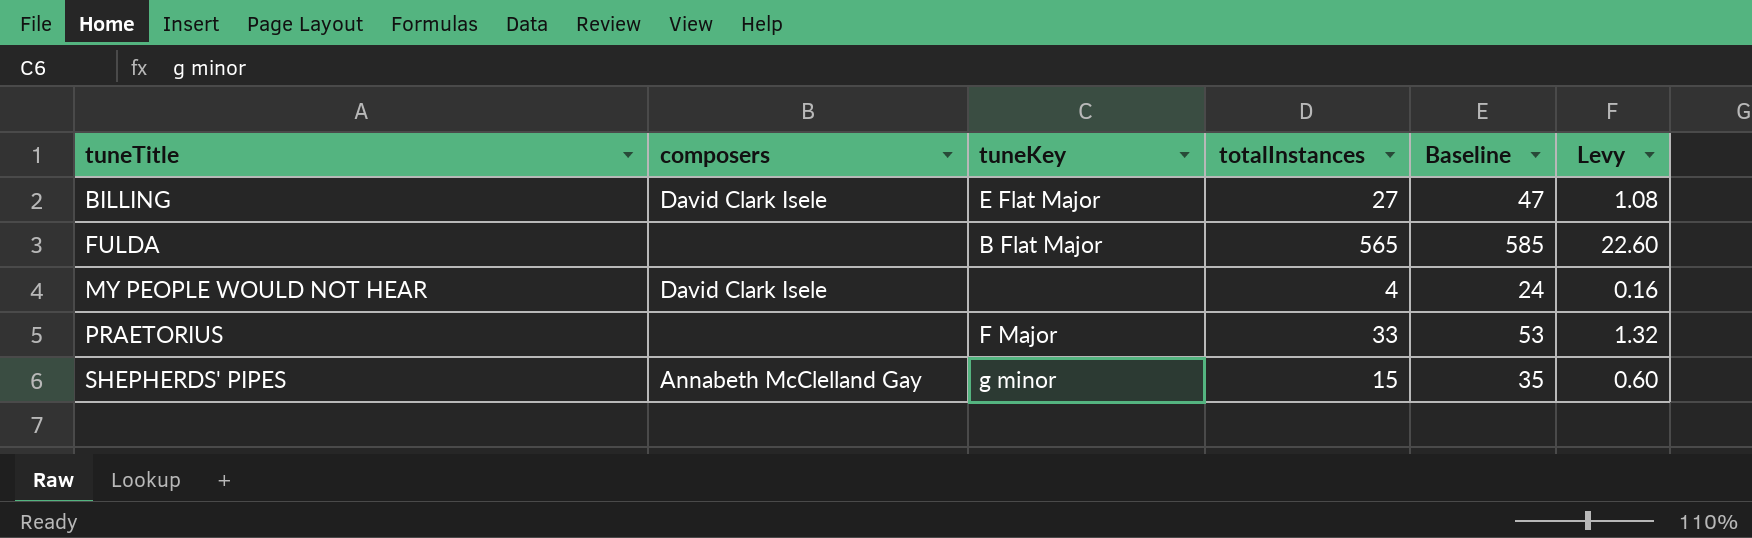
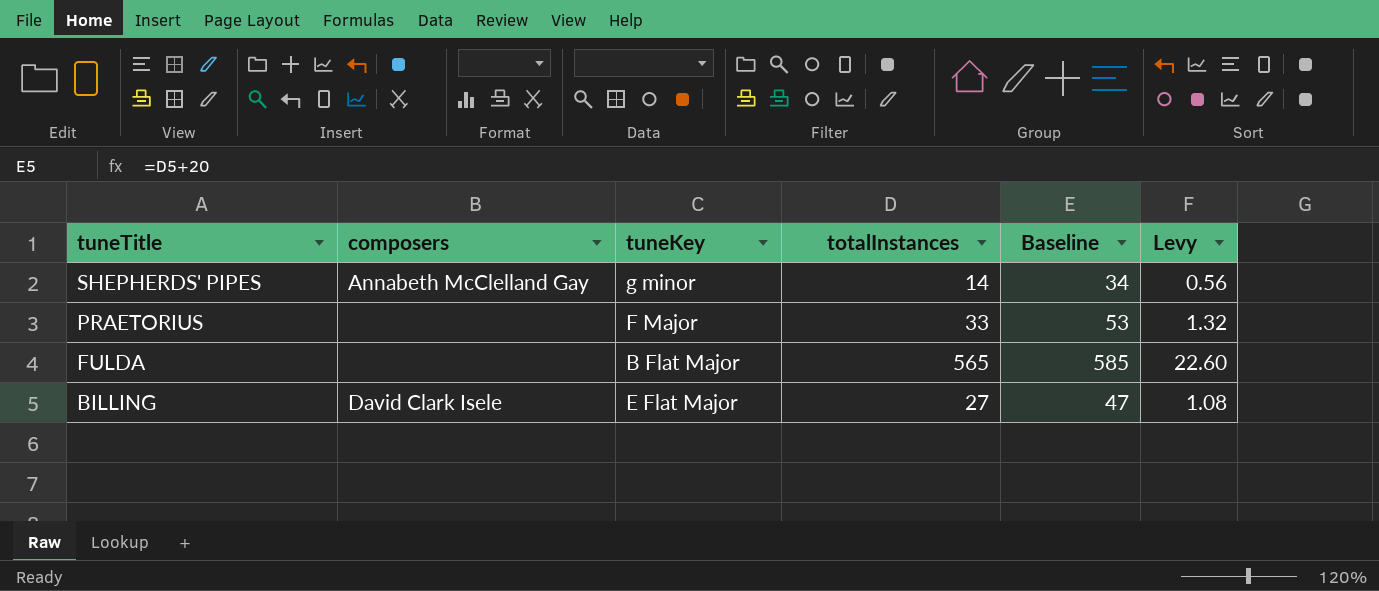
row order: tuneTitle ascending -> tuneTitle descending
row MY PEOPLE WOULD NOT HEAR: David Clark Isele | none | 4 | 24 | 0.16 -> none
SHEPHERDS' PIPES | totalInstances: 15 -> 14
SHEPHERDS' PIPES | Baseline: 35 -> 34
SHEPHERDS' PIPES | Levy: 0.60 -> 0.56

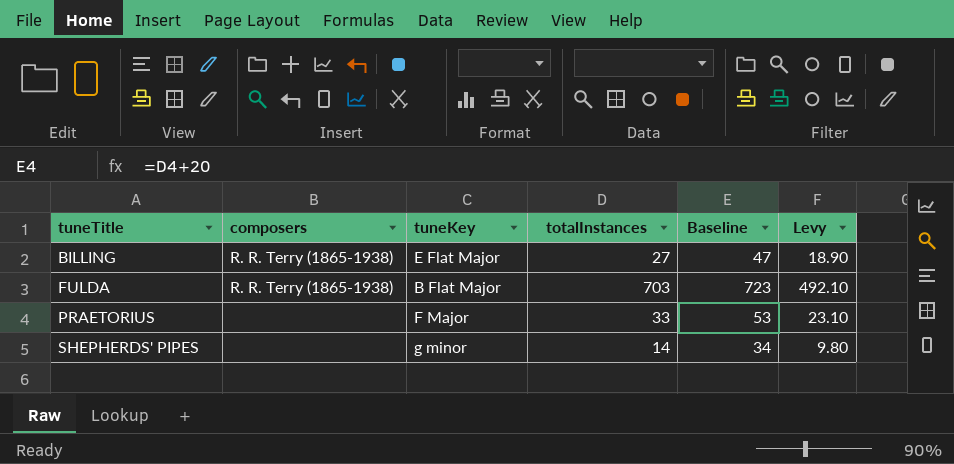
row order: tuneTitle descending -> tuneTitle ascending
column Levy | formula: [totalInstances] * 0.04 -> [totalInstances] * 0.7
BILLING | composers: David Clark Isele -> R. R. Terry (1865-1938)
FULDA | composers: none -> R. R. Terry (1865-1938)
FULDA | totalInstances: 565 -> 703
FULDA | Baseline: 585 -> 723
SHEPHERDS' PIPES | composers: Annabeth McClelland Gay -> none

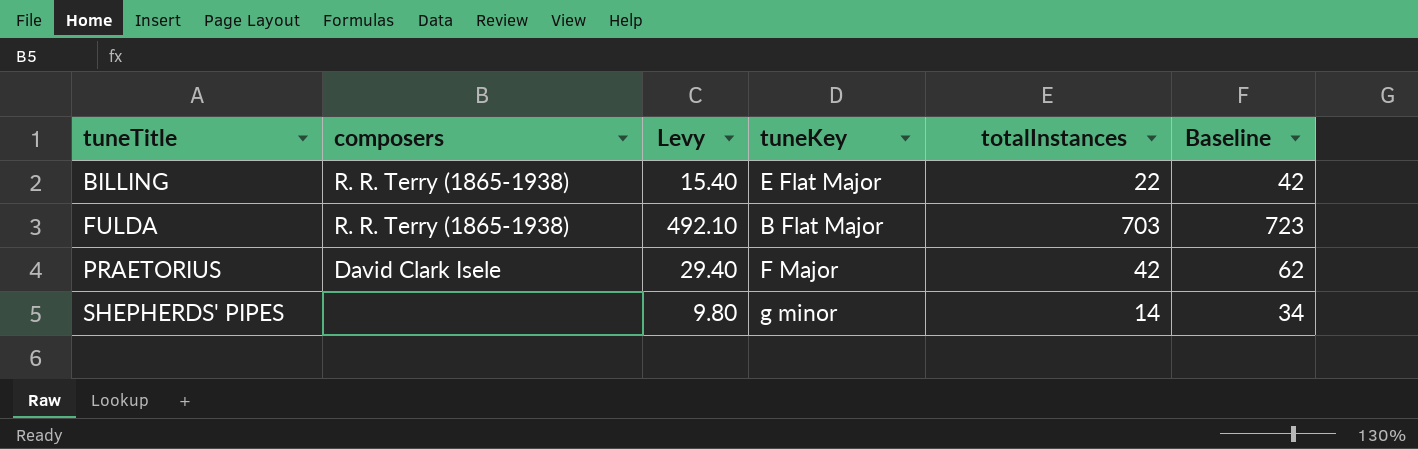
column Levy | position: 6 -> 3
BILLING | Levy: 18.90 -> 15.40
BILLING | totalInstances: 27 -> 22
BILLING | Baseline: 47 -> 42
PRAETORIUS | composers: none -> David Clark Isele
PRAETORIUS | Levy: 23.10 -> 29.40
PRAETORIUS | totalInstances: 33 -> 42
PRAETORIUS | Baseline: 53 -> 62

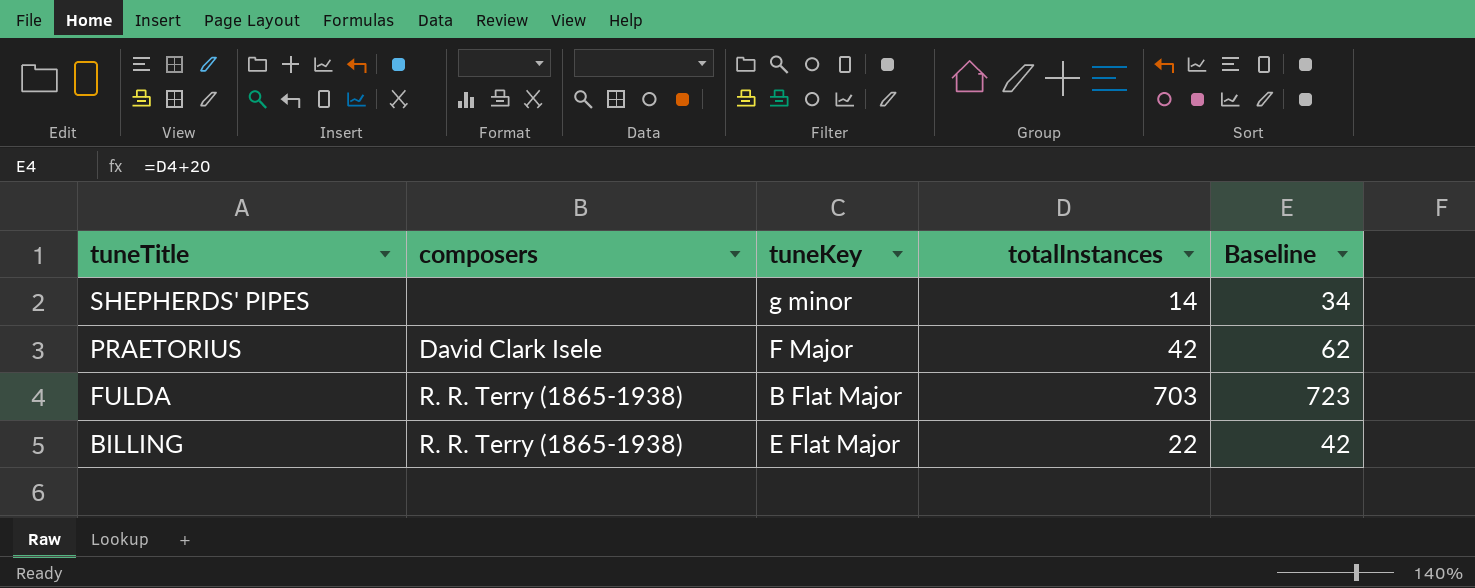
row order: tuneTitle ascending -> tuneTitle descending
column Levy | formula: [totalInstances] * 0.7 -> none

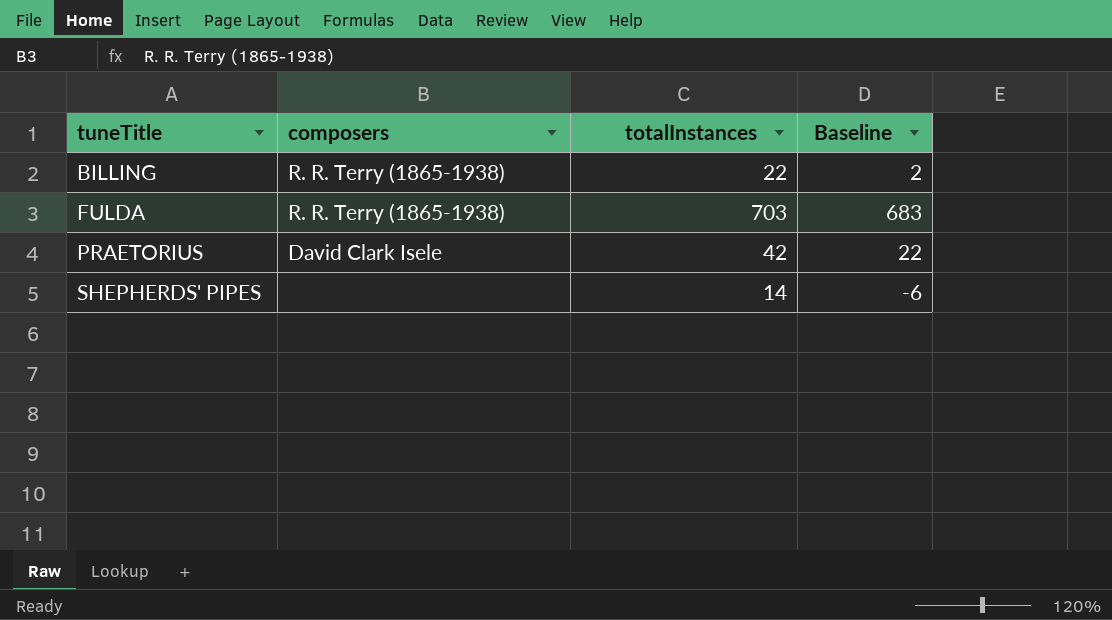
row order: tuneTitle descending -> tuneTitle ascending
column tuneKey | position: 3 -> none
column Baseline | formula: [totalInstances] + 20 -> [totalInstances] - 20

